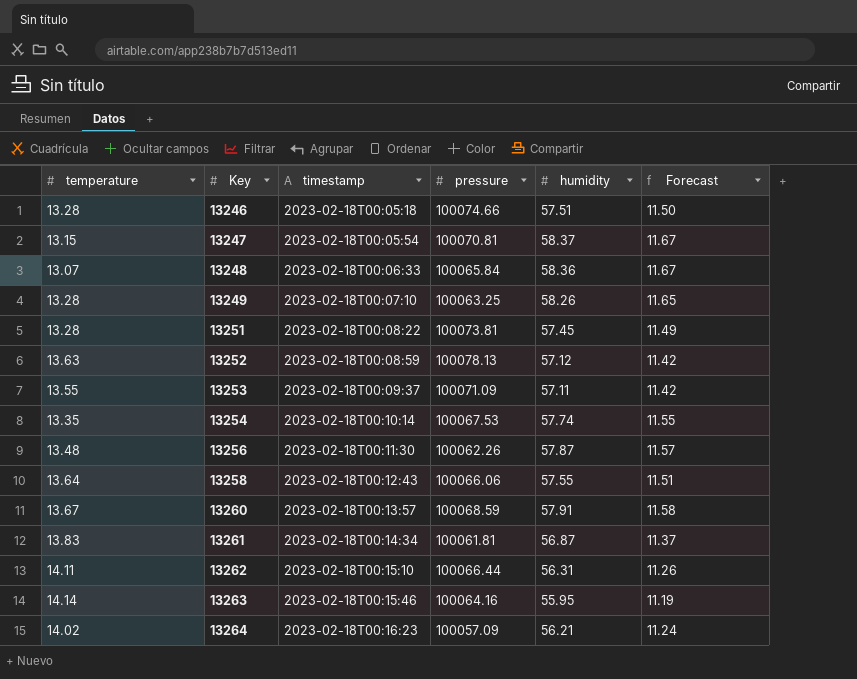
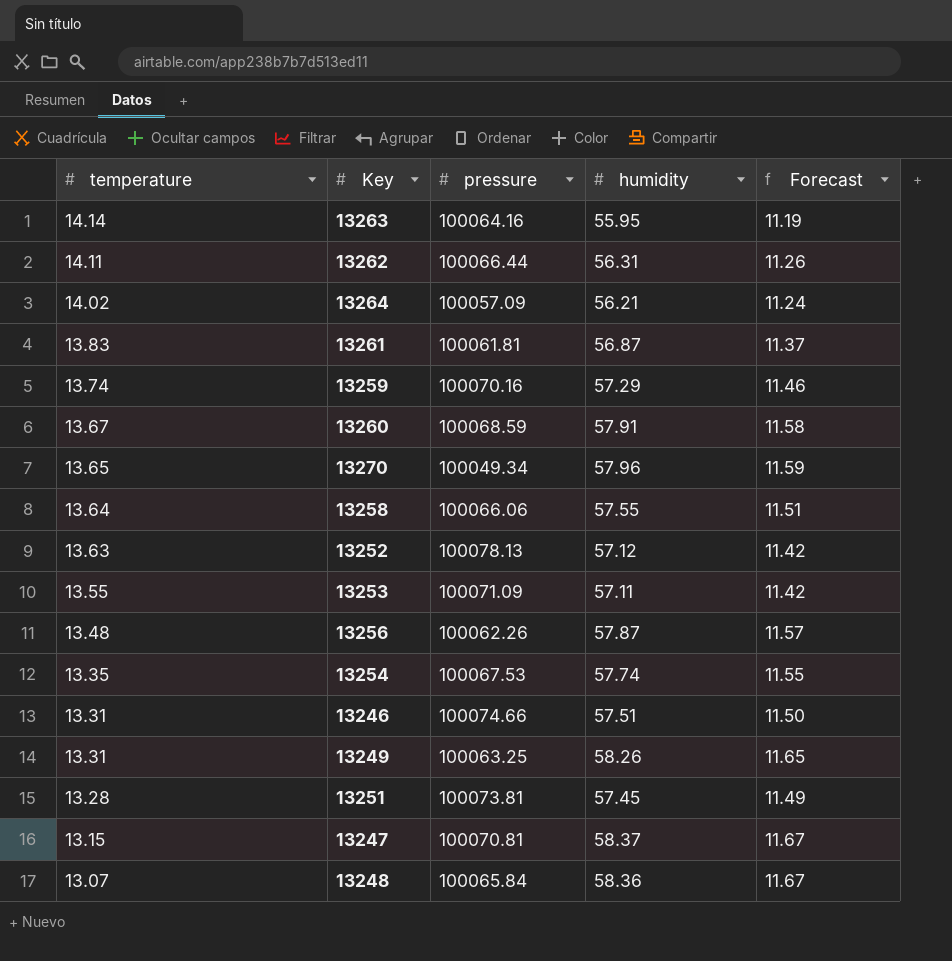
row order: Key ascending -> temperature descending
column timestamp | position: 3 -> none
row 13259: none -> 13.74 | 100070.16 | 57.29 | 11.46
row 13270: none -> 13.65 | 100049.34 | 57.96 | 11.59
13246 | temperature: 13.28 -> 13.31
13249 | temperature: 13.28 -> 13.31

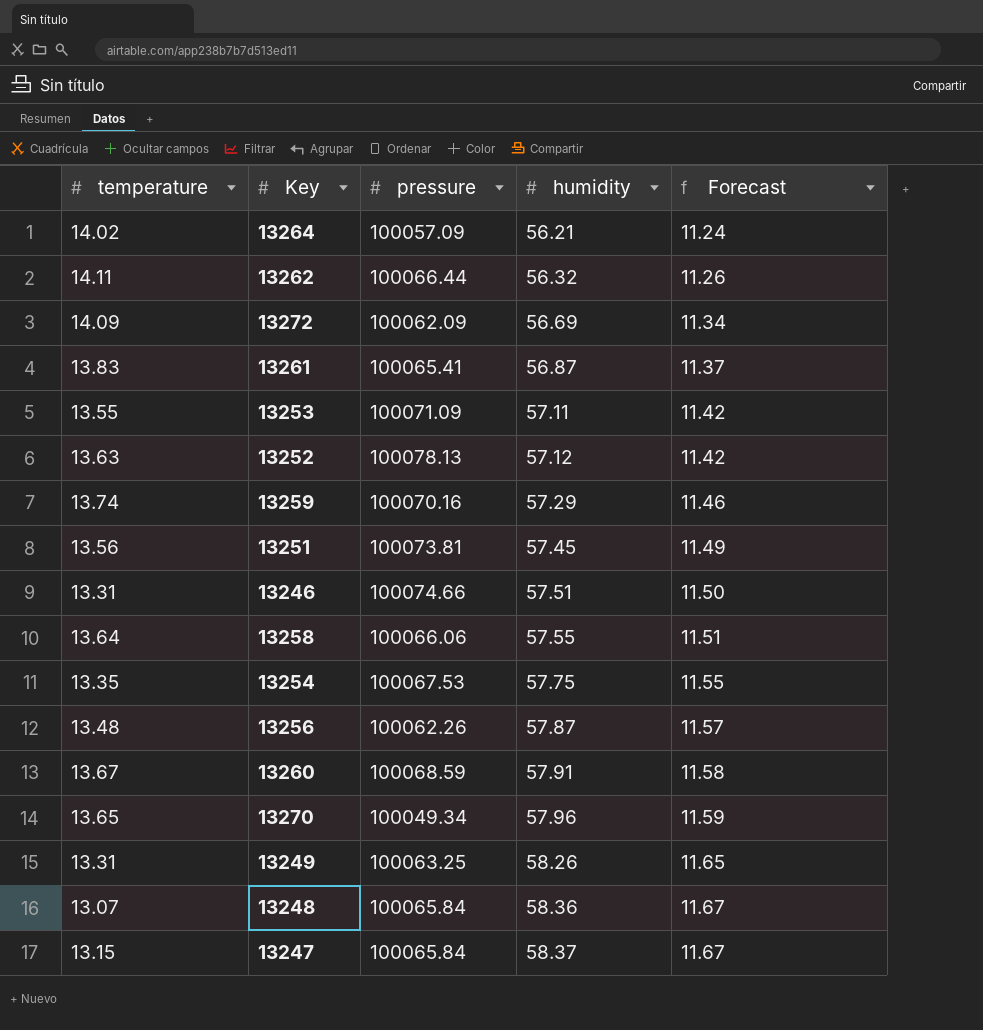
row order: temperature descending -> humidity ascending
row 13263: 14.14 | 100064.16 | 55.95 | 11.19 -> none
13262 | humidity: 56.31 -> 56.32
row 13272: none -> 14.09 | 100062.09 | 56.69 | 11.34
13261 | pressure: 100061.81 -> 100065.41
13251 | temperature: 13.28 -> 13.56
13254 | humidity: 57.74 -> 57.75
13247 | pressure: 100070.81 -> 100065.84

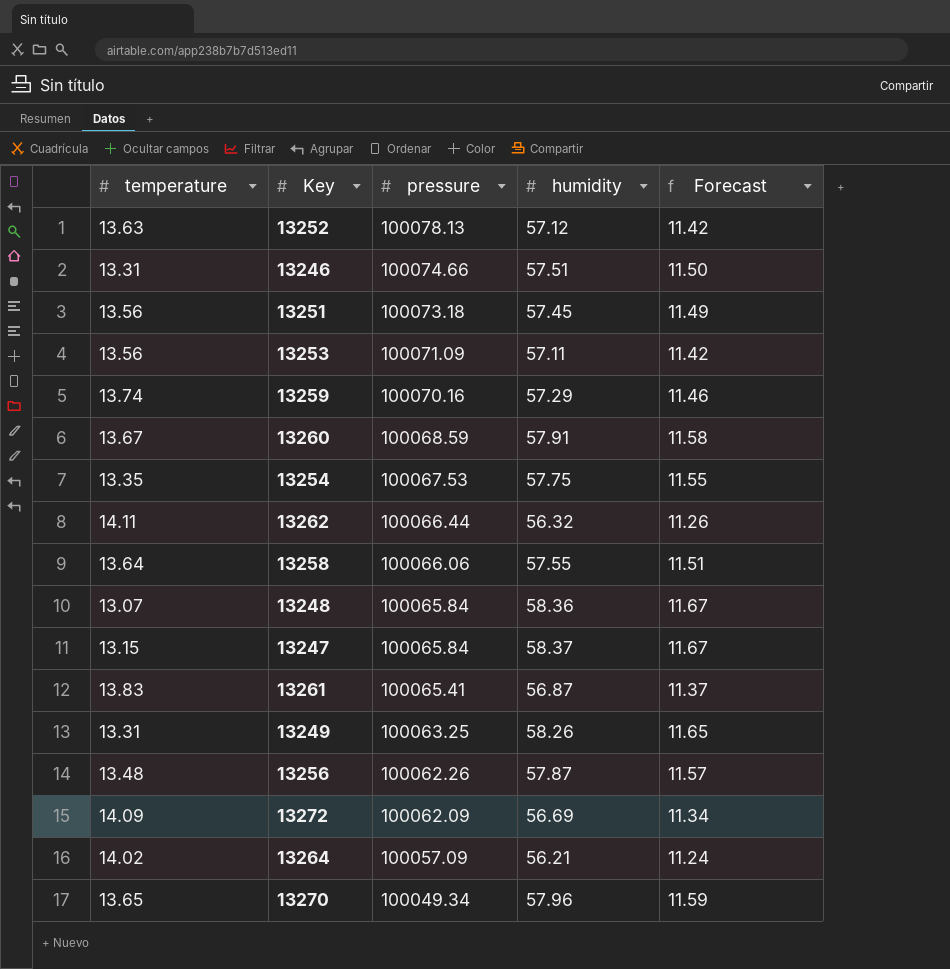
row order: humidity ascending -> pressure descending
13251 | pressure: 100073.81 -> 100073.18
13253 | temperature: 13.55 -> 13.56

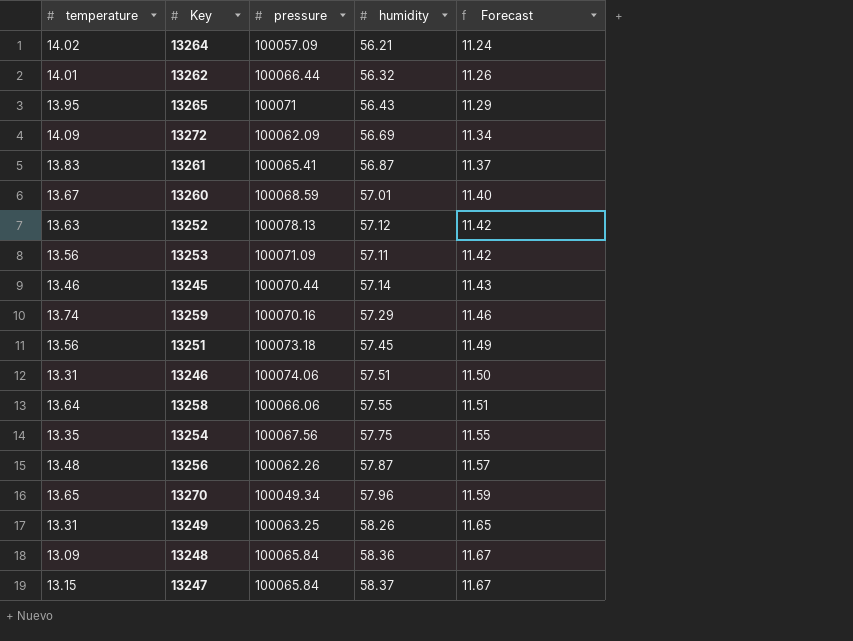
row order: pressure descending -> Forecast ascending
13262 | temperature: 14.11 -> 14.01
row 13265: none -> 13.95 | 100071 | 56.43 | 11.29
13260 | humidity: 57.91 -> 57.01
13260 | Forecast: 11.58 -> 11.40
row 13245: none -> 13.46 | 100070.44 | 57.14 | 11.43
13246 | pressure: 100074.66 -> 100074.06
13254 | pressure: 100067.53 -> 100067.56
13248 | temperature: 13.07 -> 13.09

